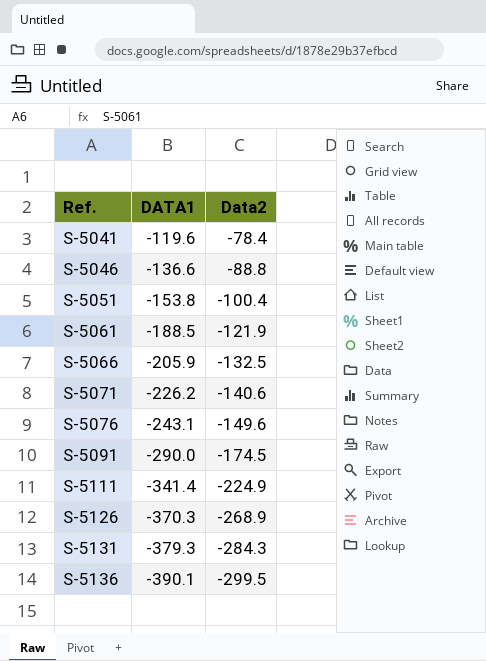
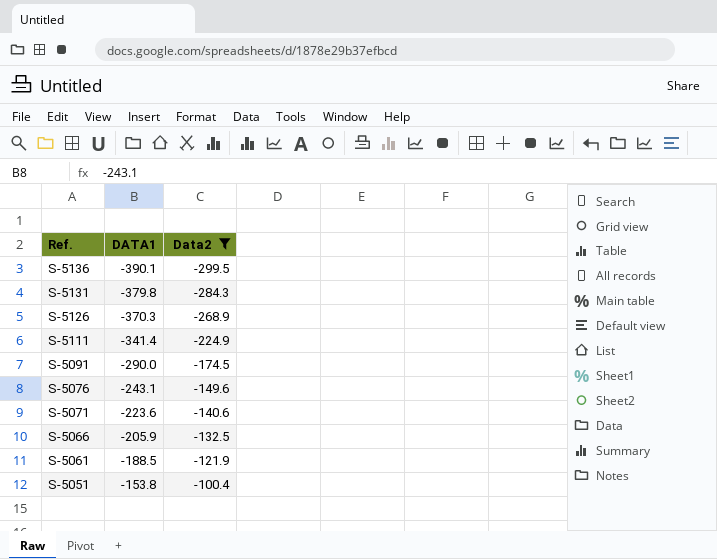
filter: none -> Data2 <= -100.4
row order: Ref. ascending -> Ref. descending
S-5131 | DATA1: -379.3 -> -379.8
S-5071 | DATA1: -226.2 -> -223.6

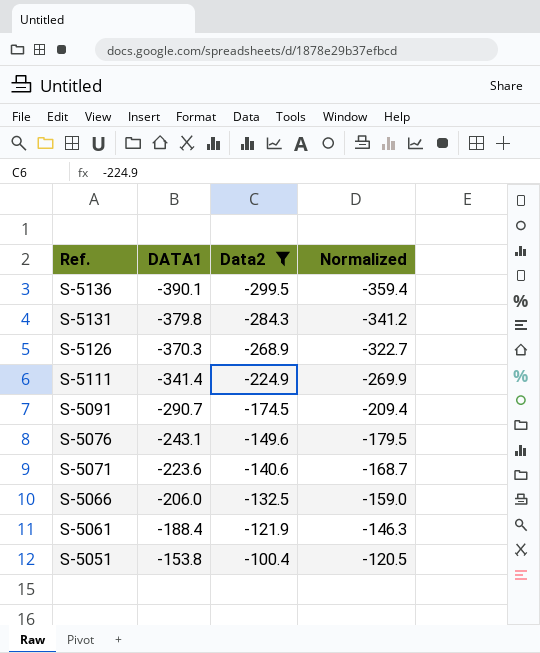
column Normalized | formula: none -> [Data2] * 1.2
S-5091 | DATA1: -290.0 -> -290.7
S-5066 | DATA1: -205.9 -> -206.0
S-5061 | DATA1: -188.5 -> -188.4

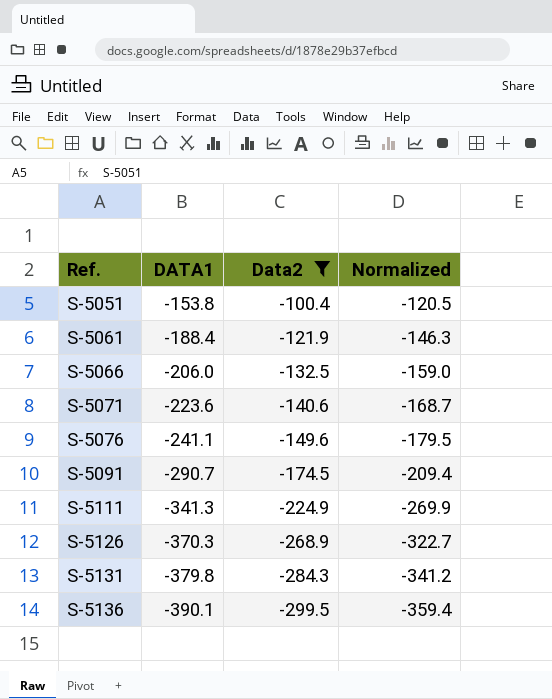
row order: Ref. descending -> Ref. ascending
S-5076 | DATA1: -243.1 -> -241.1
S-5111 | DATA1: -341.4 -> -341.3

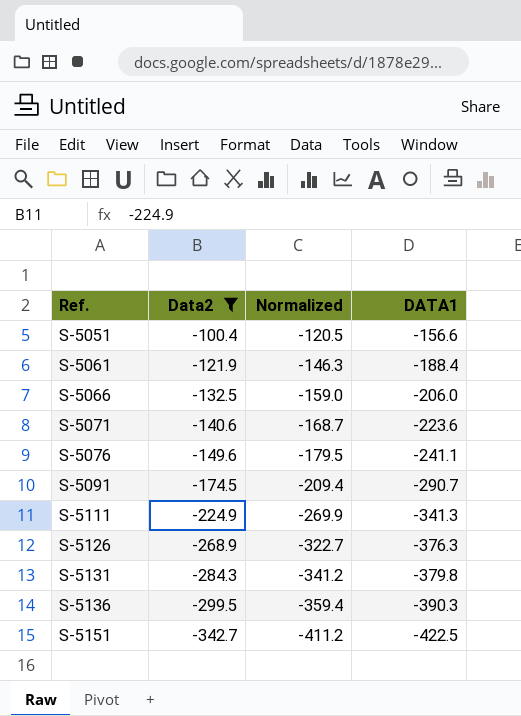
column DATA1 | position: 2 -> 4
S-5051 | DATA1: -153.8 -> -156.6
S-5126 | DATA1: -370.3 -> -376.3
S-5136 | DATA1: -390.1 -> -390.3
row S-5151: none -> -342.7 | -411.2 | -422.5

